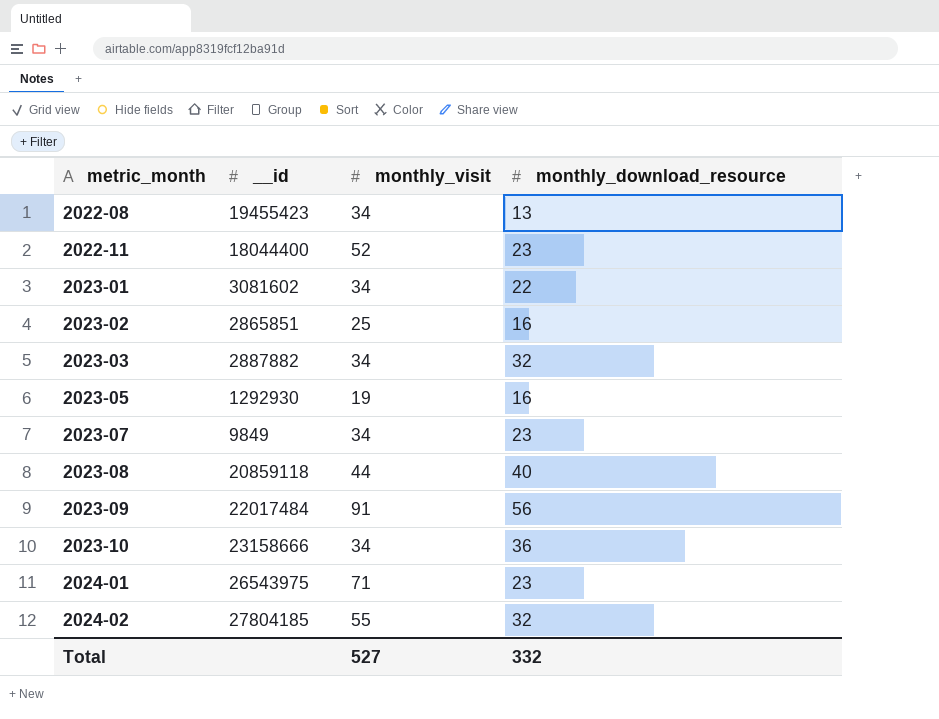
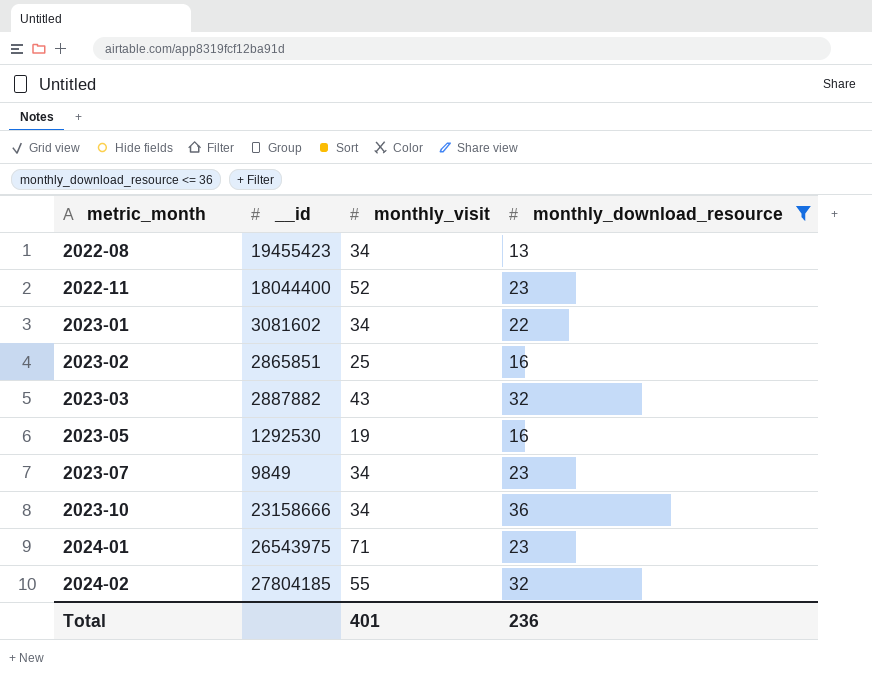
filter: none -> monthly_download_resource <= 36
2023-03 | monthly_visit: 34 -> 43
2023-05 | __id: 1292930 -> 1292530
Total | monthly_visit: 527 -> 401
Total | monthly_download_resource: 332 -> 236

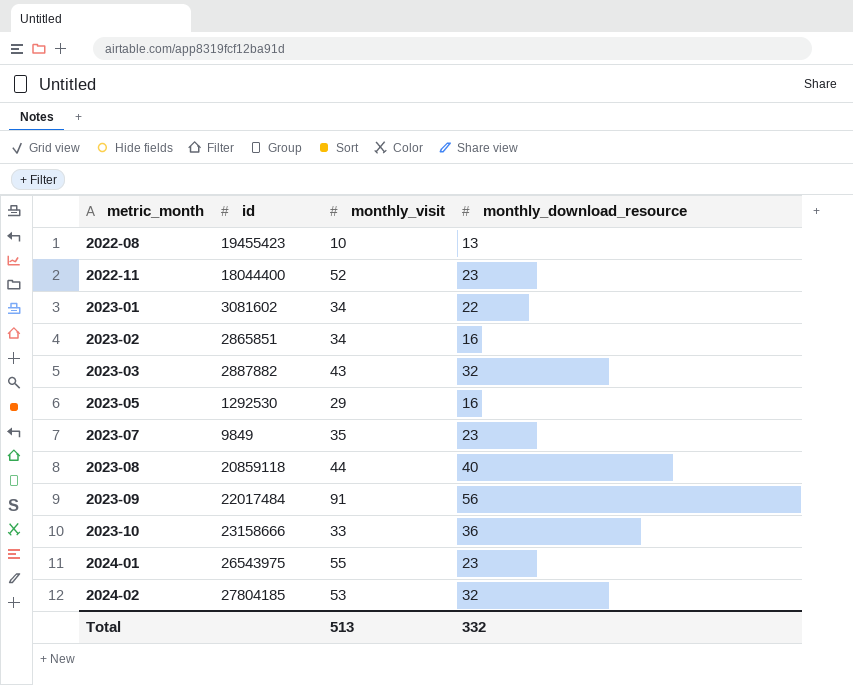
filter: monthly_download_resource <= 36 -> none
column name: __id -> id
2022-08 | monthly_visit: 34 -> 10
2023-02 | monthly_visit: 25 -> 34
2023-05 | monthly_visit: 19 -> 29
2023-07 | monthly_visit: 34 -> 35
2023-10 | monthly_visit: 34 -> 33
2024-01 | monthly_visit: 71 -> 55
2024-02 | monthly_visit: 55 -> 53
Total | monthly_visit: 401 -> 513
Total | monthly_download_resource: 236 -> 332

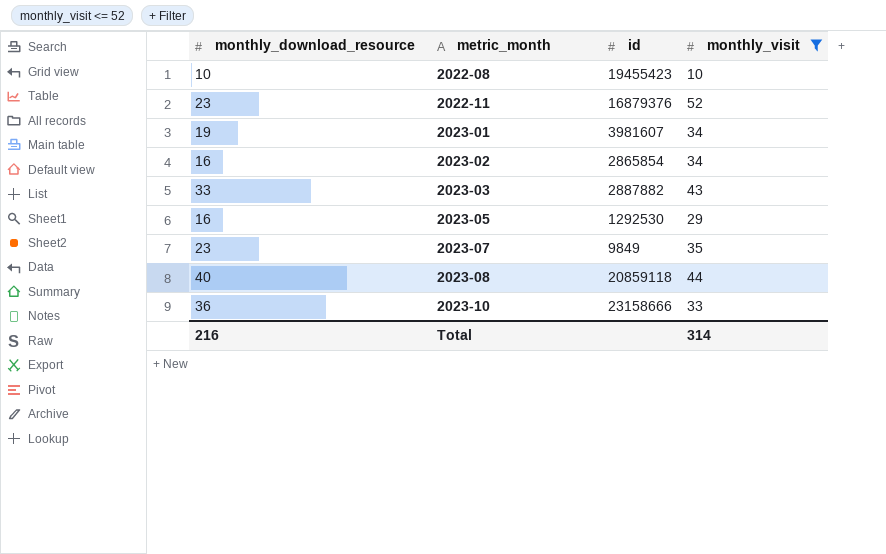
filter: none -> monthly_visit <= 52
column monthly_download_resource | position: 4 -> 1
2022-08 | monthly_download_resource: 13 -> 10
2022-11 | id: 18044400 -> 16879376
2023-01 | monthly_download_resource: 22 -> 19
2023-01 | id: 3081602 -> 3981607
2023-02 | id: 2865851 -> 2865854
2023-03 | monthly_download_resource: 32 -> 33
Total | monthly_download_resource: 332 -> 216
Total | monthly_visit: 513 -> 314

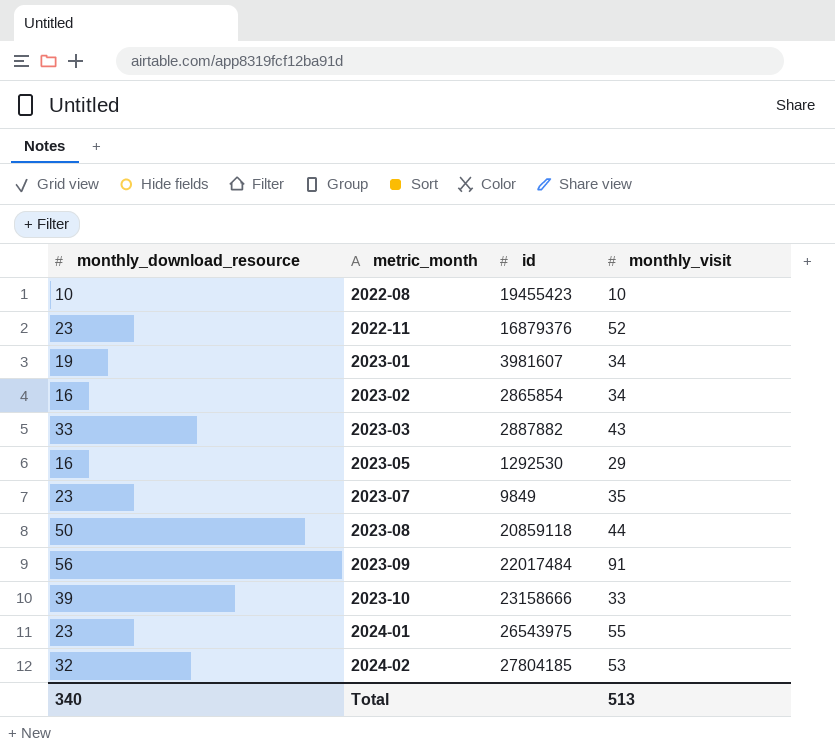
filter: monthly_visit <= 52 -> none
2023-08 | monthly_download_resource: 40 -> 50
2023-10 | monthly_download_resource: 36 -> 39
Total | monthly_download_resource: 216 -> 340
Total | monthly_visit: 314 -> 513

